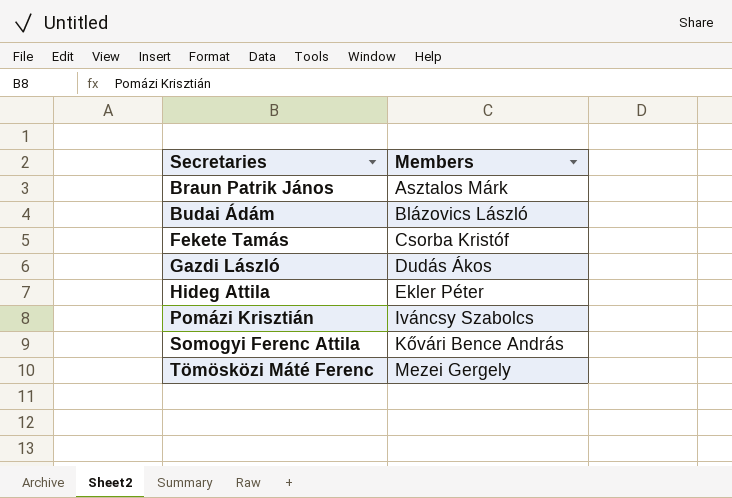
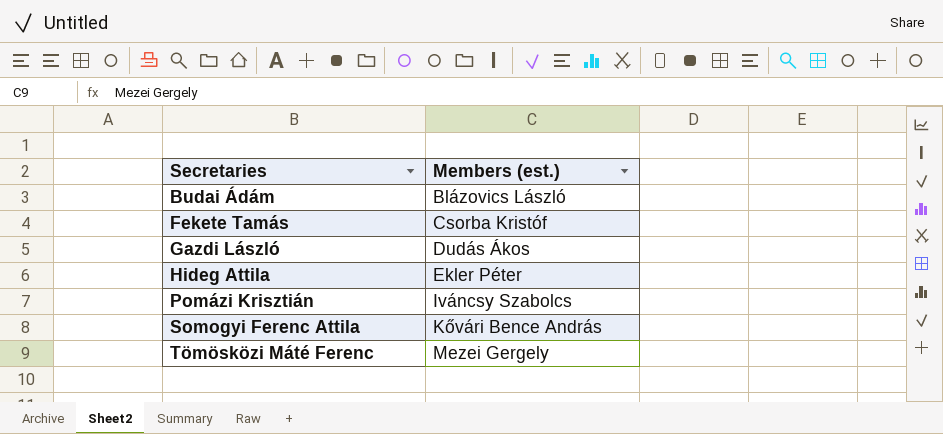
column name: Members -> Members (est.)
row Braun Patrik János: Asztalos Márk -> none

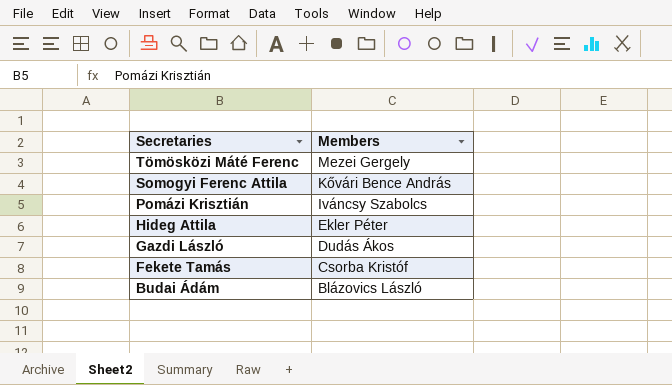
row order: Secretaries ascending -> Secretaries descending
column name: Members (est.) -> Members

